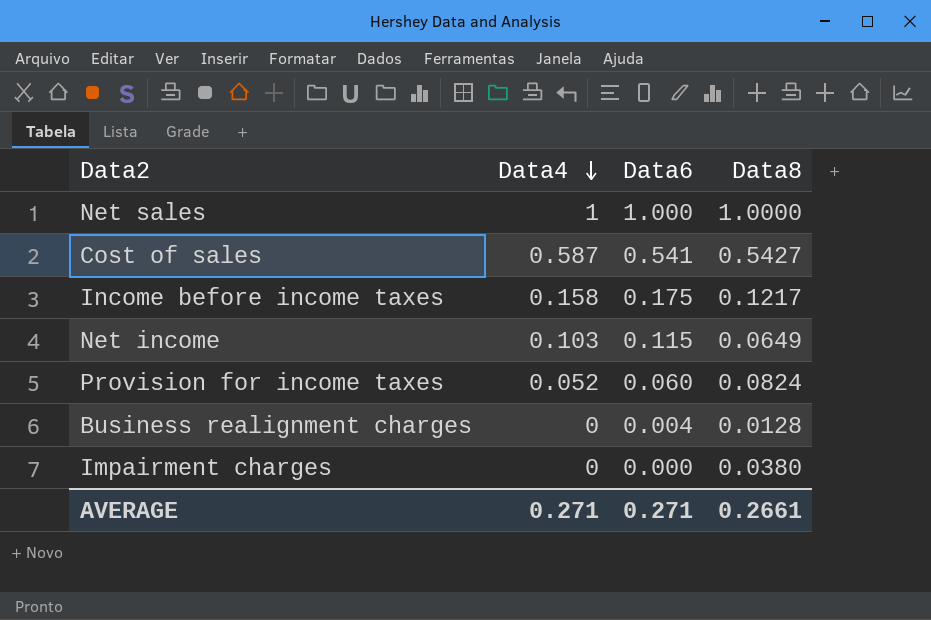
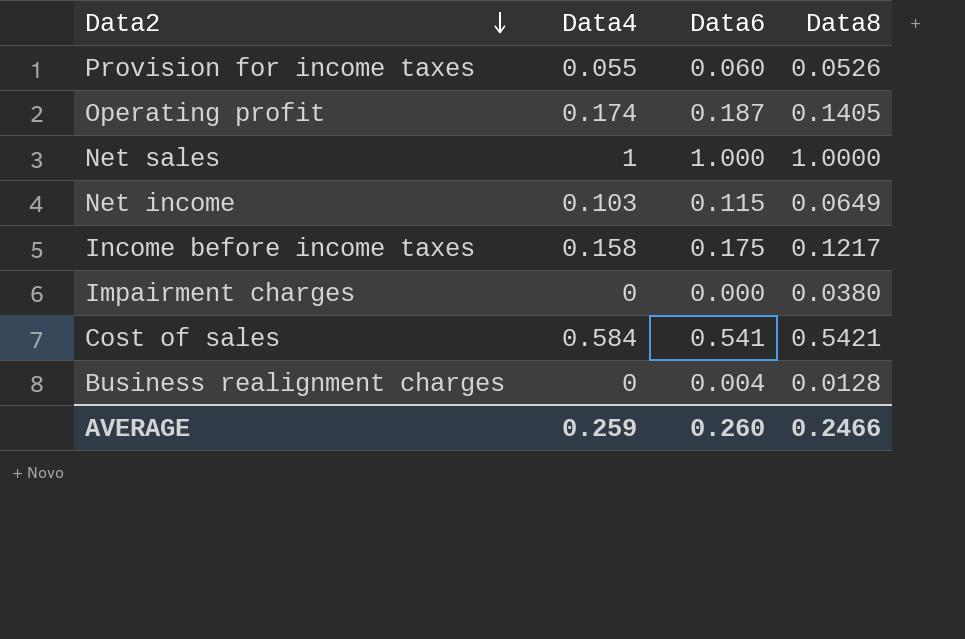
row order: Data4 descending -> Data2 descending
Provision for income taxes | Data4: 0.052 -> 0.055
Provision for income taxes | Data8: 0.0824 -> 0.0526
row Operating profit: none -> 0.174 | 0.187 | 0.1405
Cost of sales | Data4: 0.587 -> 0.584
Cost of sales | Data8: 0.5427 -> 0.5421
AVERAGE | Data4: 0.271 -> 0.259
AVERAGE | Data6: 0.271 -> 0.260
AVERAGE | Data8: 0.2661 -> 0.2466

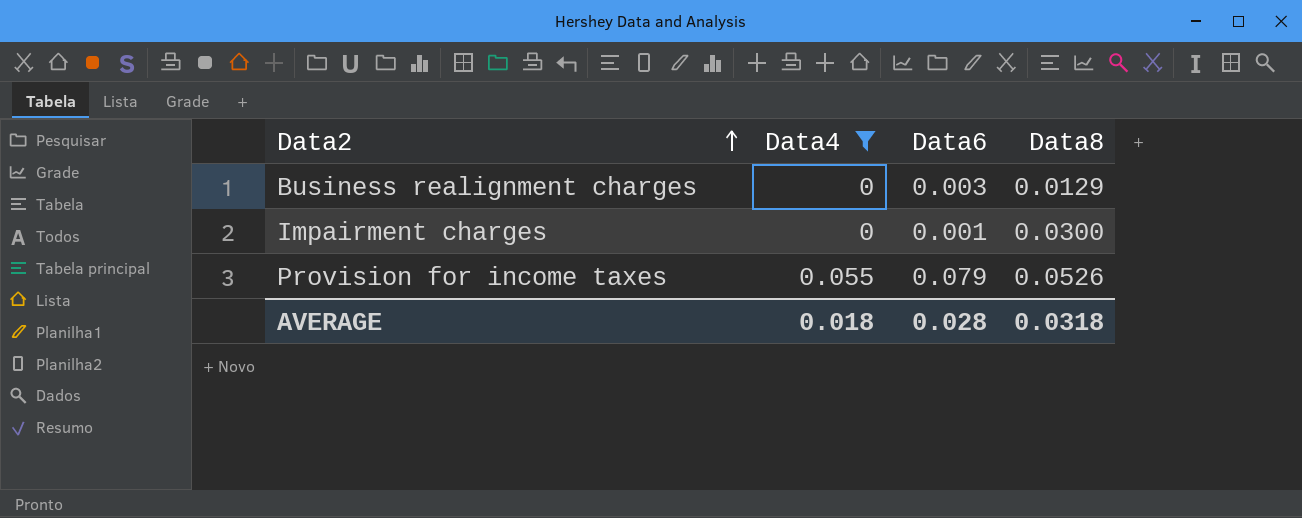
filter: none -> Data4 <= 0.055
row order: Data2 descending -> Data2 ascending
Business realignment charges | Data6: 0.004 -> 0.003
Business realignment charges | Data8: 0.0128 -> 0.0129
Impairment charges | Data6: 0.000 -> 0.001
Impairment charges | Data8: 0.0380 -> 0.0300
Provision for income taxes | Data6: 0.060 -> 0.079
AVERAGE | Data4: 0.259 -> 0.018
AVERAGE | Data6: 0.260 -> 0.028
AVERAGE | Data8: 0.2466 -> 0.0318

